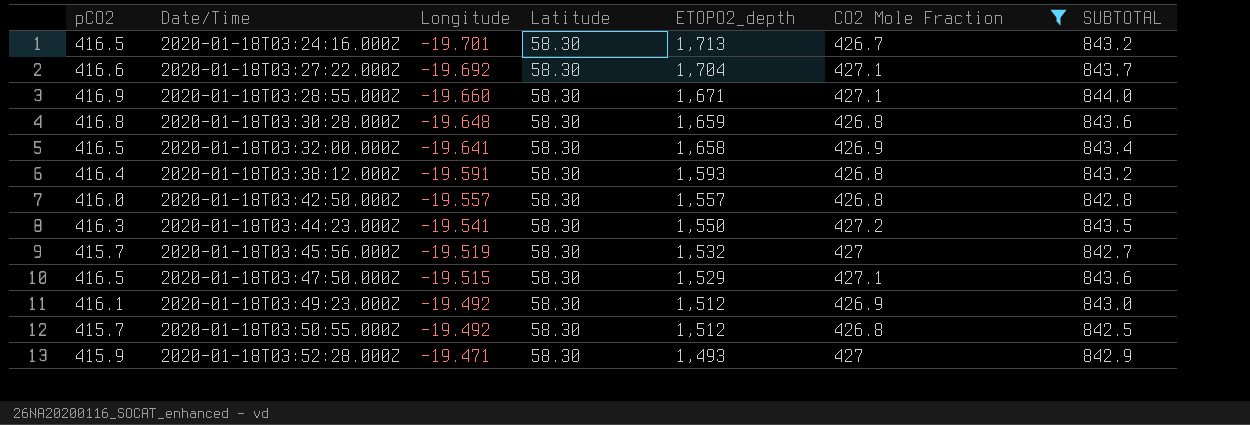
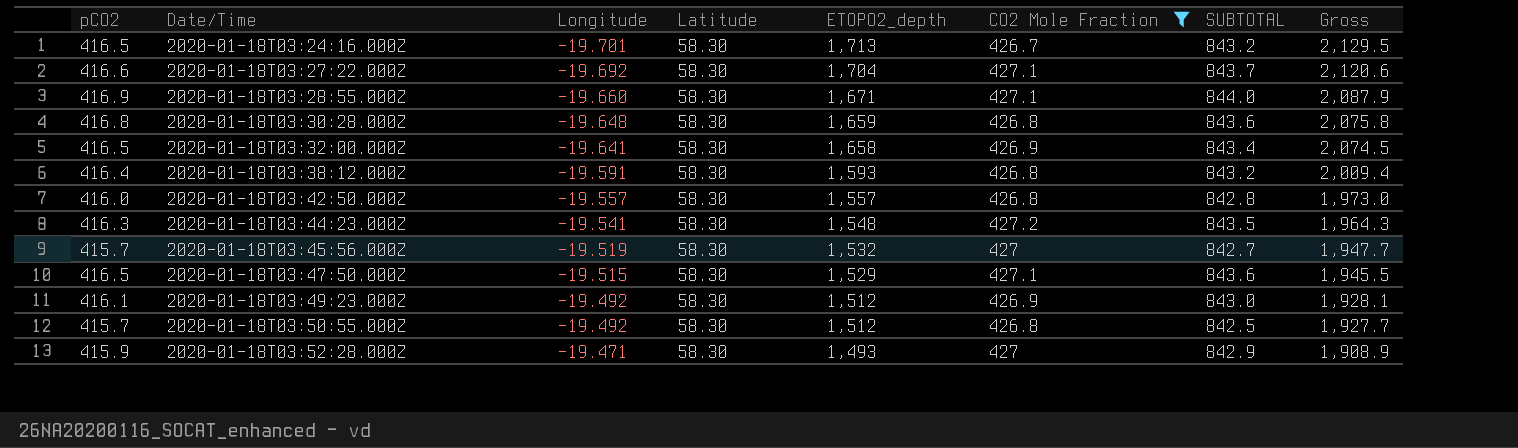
column Gross | formula: none -> [pCO2] + [ETOPO2_depth]
2020-01-18T03:44:23.000Z | ETOPO2_depth: 1,550 -> 1,548

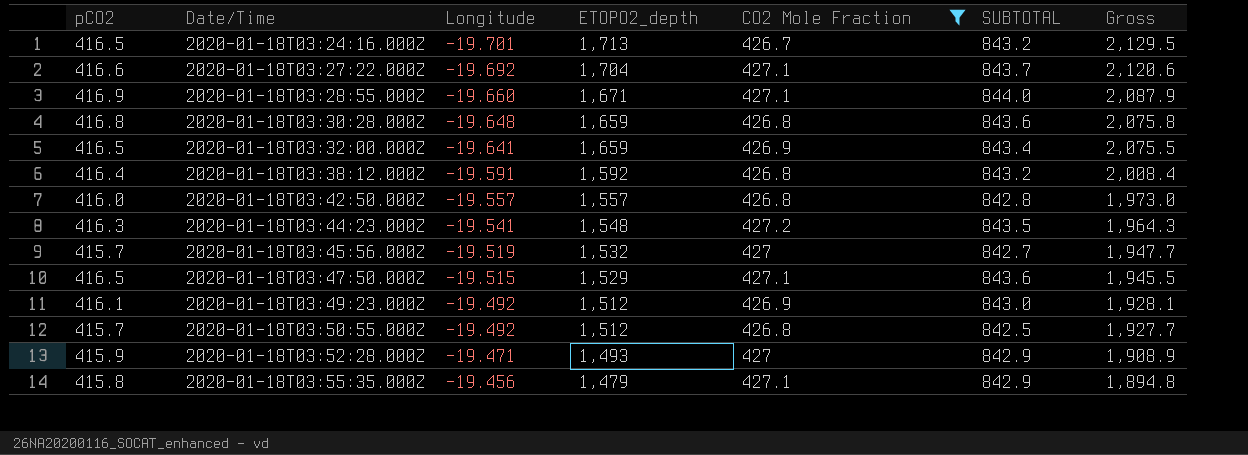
column Latitude | position: 4 -> none
2020-01-18T03:32:00.000Z | ETOPO2_depth: 1,658 -> 1,659
2020-01-18T03:32:00.000Z | Gross: 2,074.5 -> 2,075.5
2020-01-18T03:38:12.000Z | ETOPO2_depth: 1,593 -> 1,592
2020-01-18T03:38:12.000Z | Gross: 2,009.4 -> 2,008.4
row 2020-01-18T03:55:35.000Z: none -> 415.8 | -19.456 | 1,479 | 427.1 | 842.9 | 1,894.8

